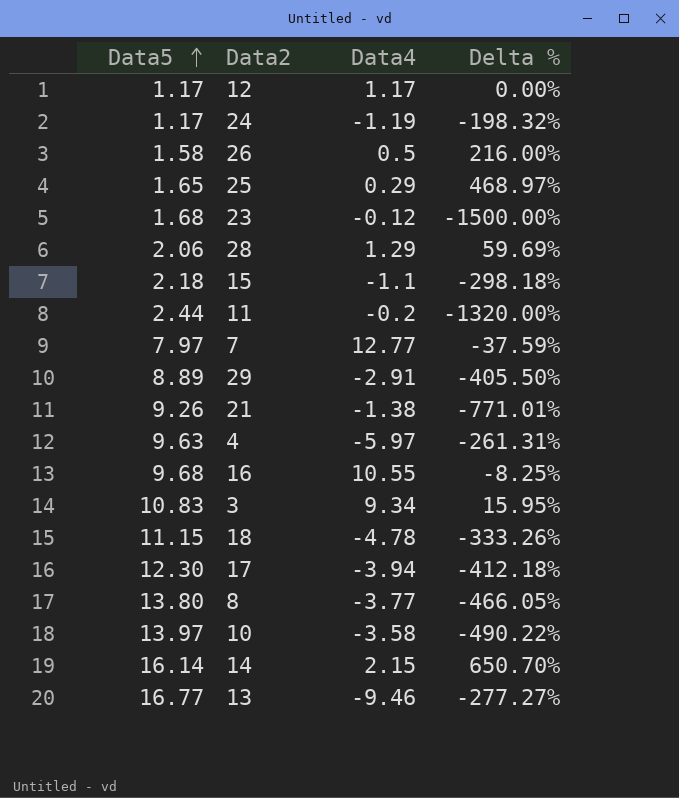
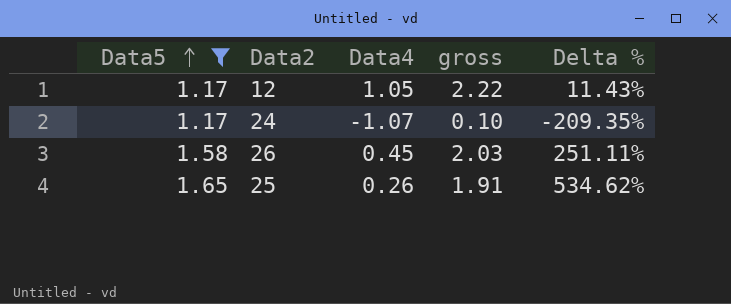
filter: none -> Data5 <= 1.65
column gross | formula: none -> [Data5] + [Data4]
12 | Data4: 1.17 -> 1.05
12 | Delta %: 0.00% -> 11.43%
24 | Data4: -1.19 -> -1.07
24 | Delta %: -198.32% -> -209.35%
26 | Data4: 0.5 -> 0.45
26 | Delta %: 216.00% -> 251.11%
25 | Data4: 0.29 -> 0.26
25 | Delta %: 468.97% -> 534.62%

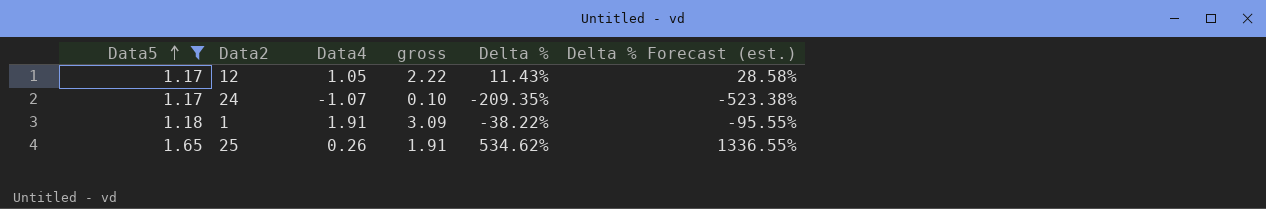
column Delta % Forecast (est.) | formula: none -> [Delta %] * 2.5
row 26: 1.58 | 0.45 | 2.03 | 251.11% -> none
row 1: none -> 1.18 | 1.91 | 3.09 | -38.22% | -95.55%

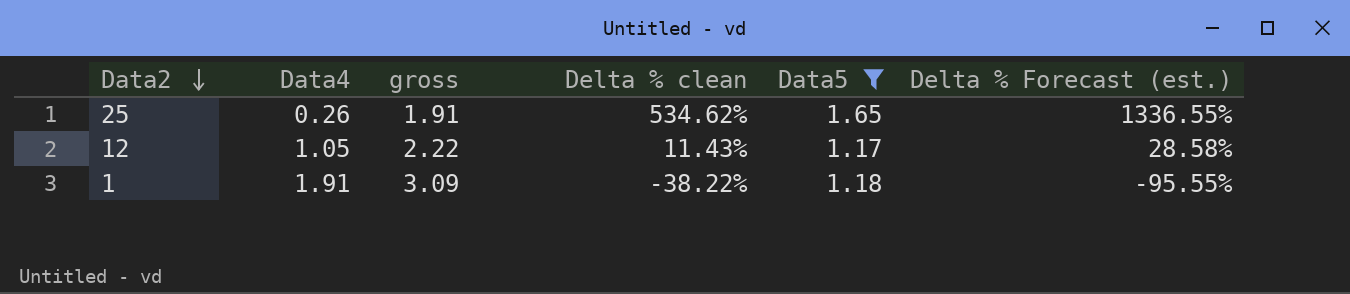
row order: Data5 ascending -> Data2 descending
column name: Delta % -> Delta % clean
column Data5 | position: 1 -> 5
row 24: 1.17 | -1.07 | 0.10 | -209.35% | -523.38% -> none

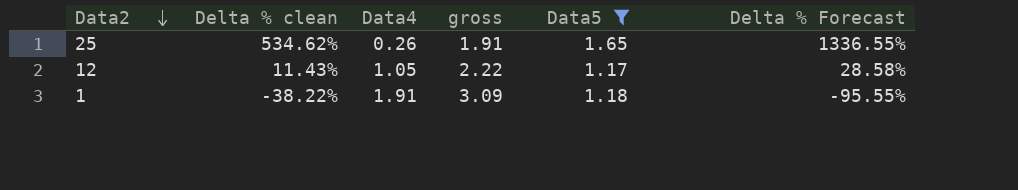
column Delta % clean | position: 4 -> 2
column name: Delta % Forecast (est.) -> Delta % Forecast

